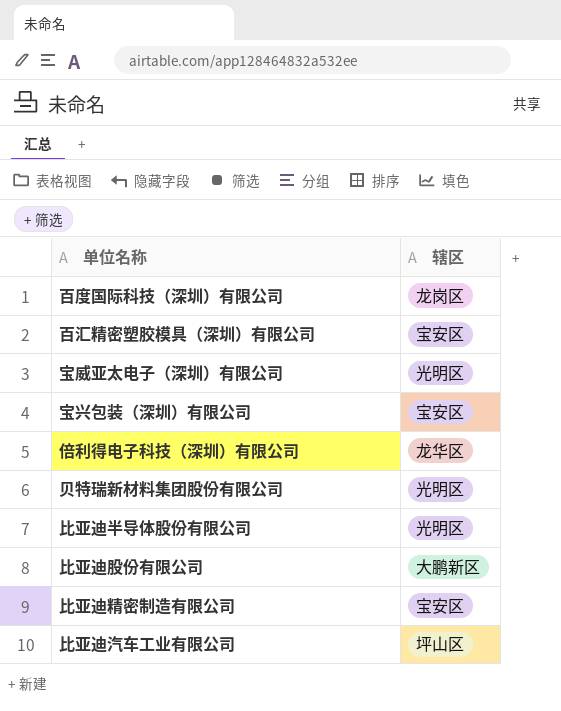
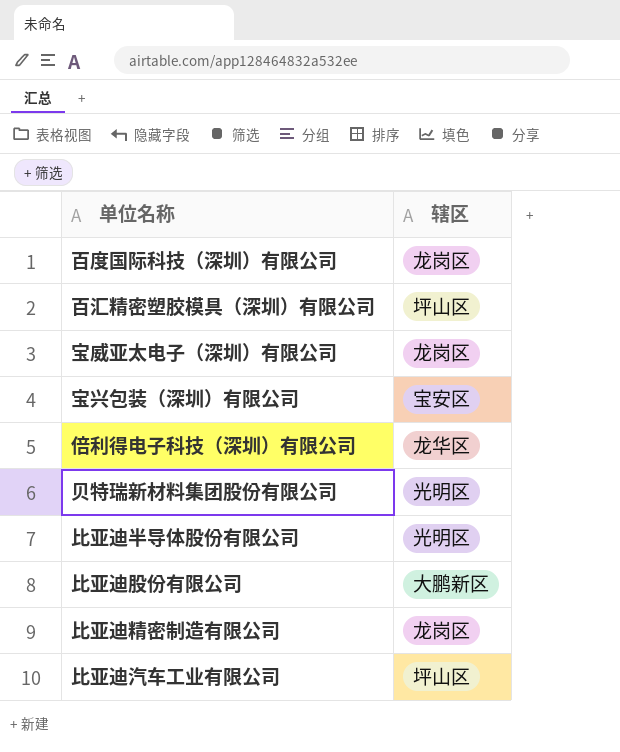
百汇精密塑胶模具（深圳）有限公司 | 辖区: 宝安区 -> 坪山区
宝威亚太电子（深圳）有限公司 | 辖区: 光明区 -> 龙岗区
比亚迪精密制造有限公司 | 辖区: 宝安区 -> 龙岗区

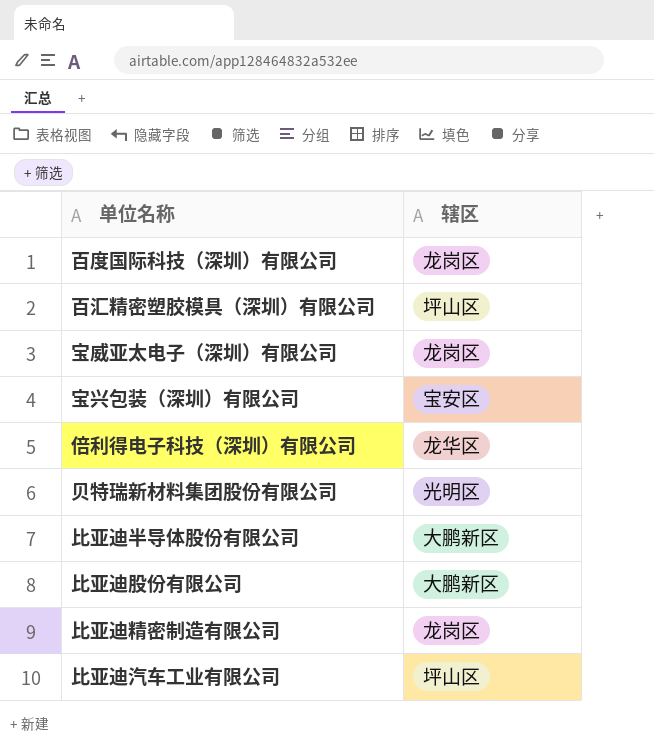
比亚迪半导体股份有限公司 | 辖区: 光明区 -> 大鹏新区

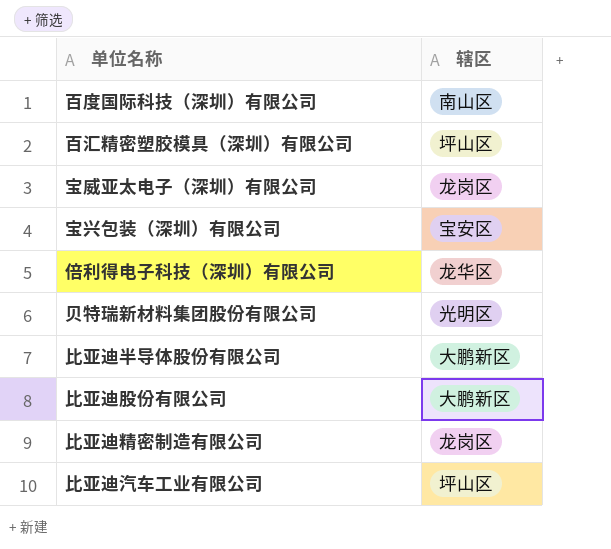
百度国际科技（深圳）有限公司 | 辖区: 龙岗区 -> 南山区

